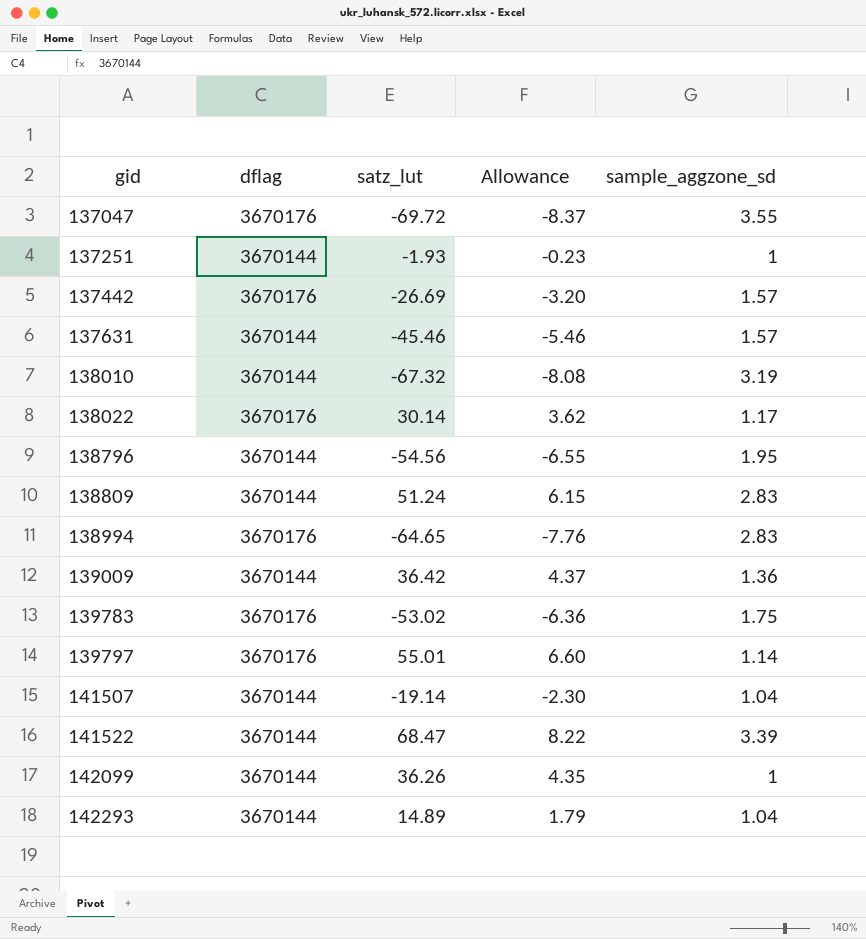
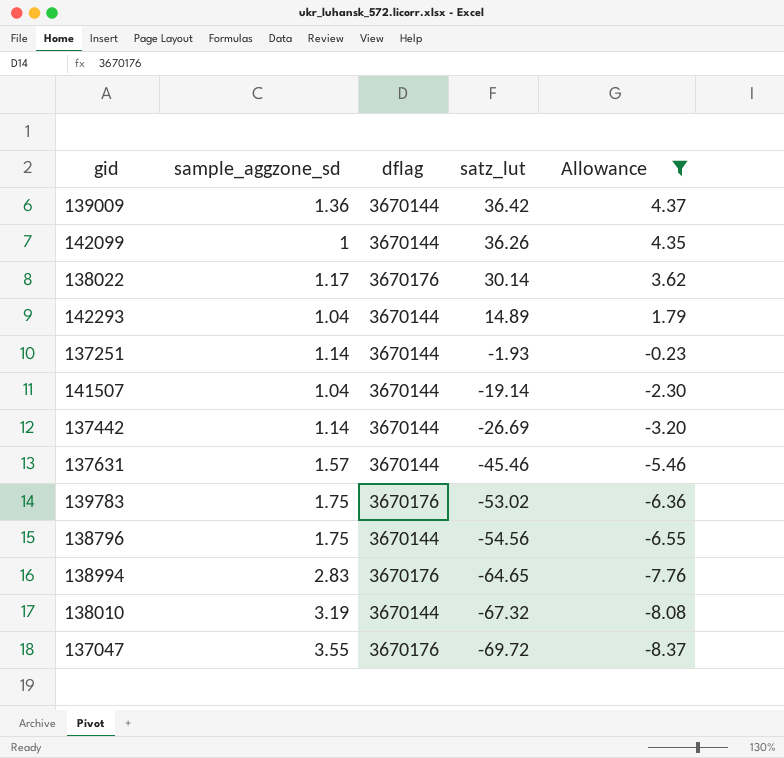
filter: none -> Allowance <= 4.37
row order: gid ascending -> satz_lut descending
column sample_aggzone_sd | position: 5 -> 2
137251 | sample_aggzone_sd: 1 -> 1.14
137442 | sample_aggzone_sd: 1.57 -> 1.14
137442 | dflag: 3670176 -> 3670144
138796 | sample_aggzone_sd: 1.95 -> 1.75

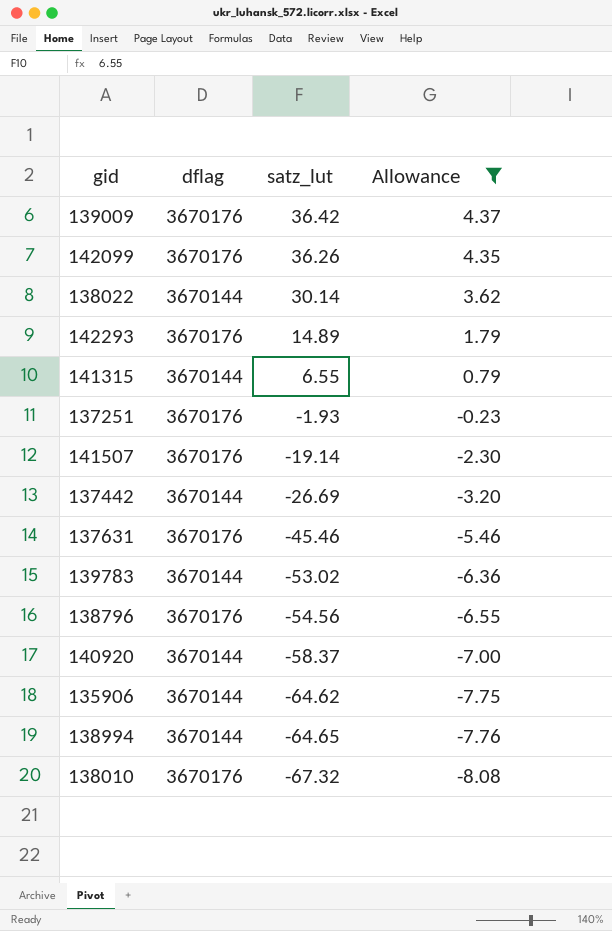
column sample_aggzone_sd | position: 2 -> none
row 137047: 3.55 | 3670176 | -69.72 | -8.37 -> none
139009 | dflag: 3670144 -> 3670176
142099 | dflag: 3670144 -> 3670176
138022 | dflag: 3670176 -> 3670144
142293 | dflag: 3670144 -> 3670176
row 141315: none -> 3670144 | 6.55 | 0.79
137251 | dflag: 3670144 -> 3670176
141507 | dflag: 3670144 -> 3670176
137631 | dflag: 3670144 -> 3670176
139783 | dflag: 3670176 -> 3670144
138796 | dflag: 3670144 -> 3670176
row 140920: none -> 3670144 | -58.37 | -7.00
row 135906: none -> 3670144 | -64.62 | -7.75
138994 | dflag: 3670176 -> 3670144
138010 | dflag: 3670144 -> 3670176

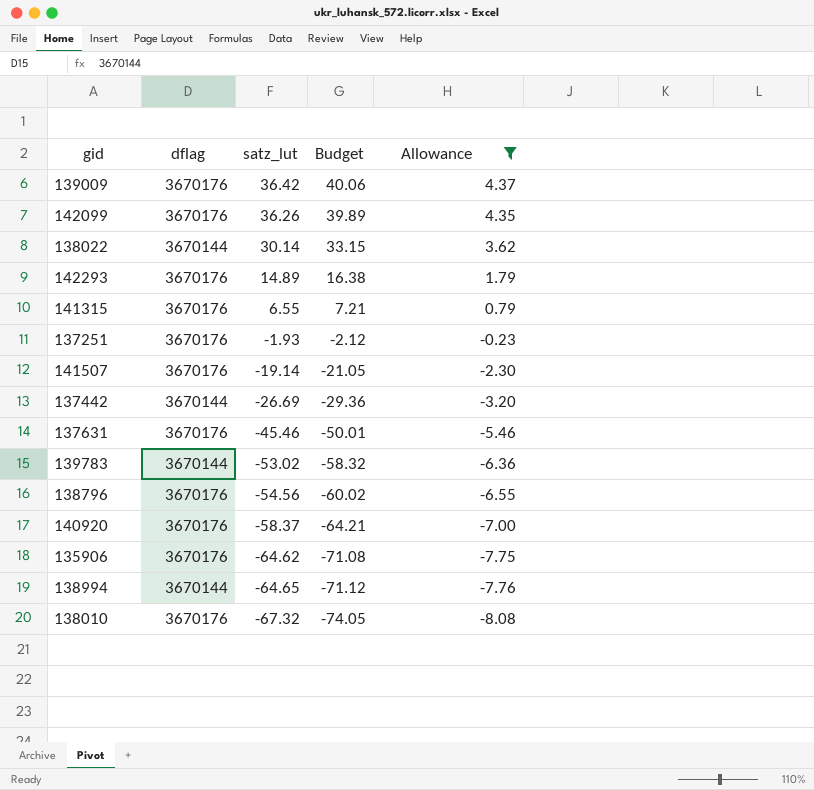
column Budget | formula: none -> [satz_lut] * 1.1
141315 | dflag: 3670144 -> 3670176
140920 | dflag: 3670144 -> 3670176
135906 | dflag: 3670144 -> 3670176

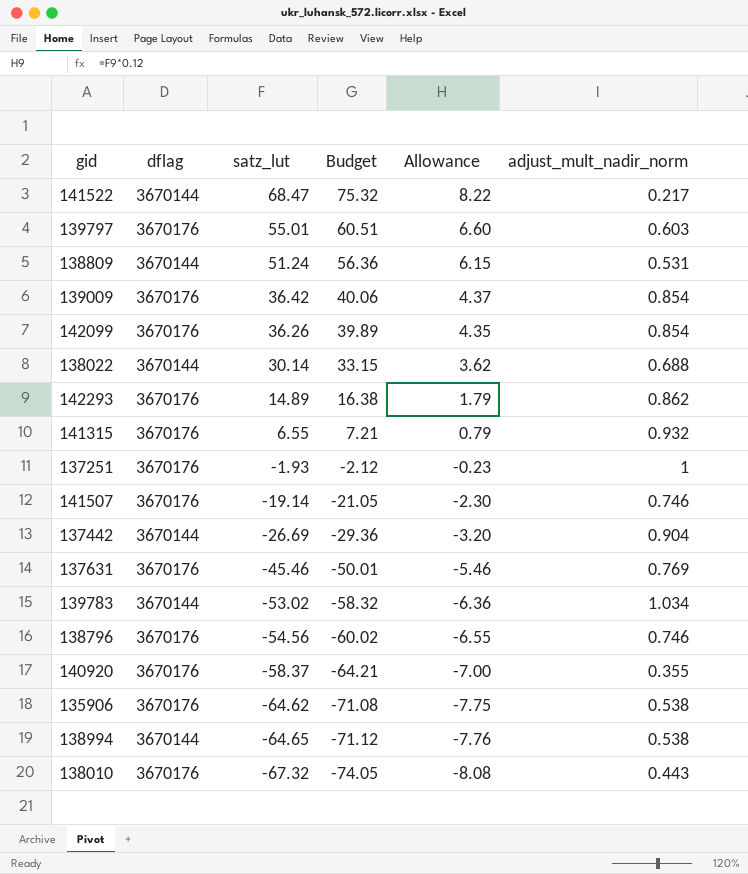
filter: Allowance <= 4.37 -> none
column adjust_mult_nadir_norm | position: none -> 6

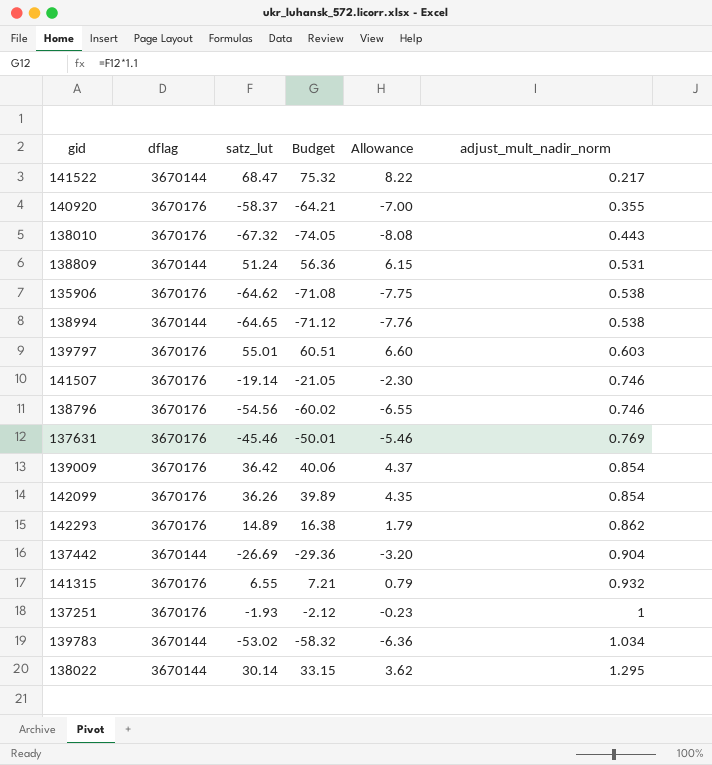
row order: satz_lut descending -> adjust_mult_nadir_norm ascending
138022 | adjust_mult_nadir_norm: 0.688 -> 1.295

